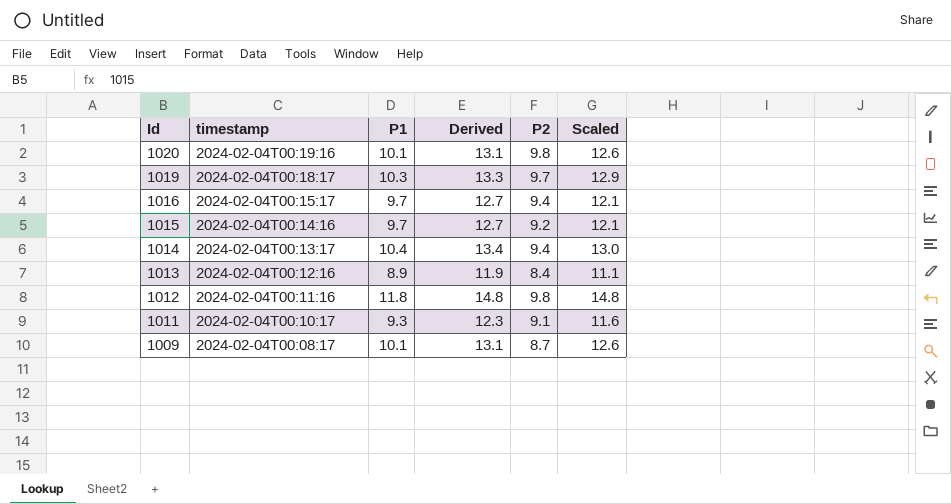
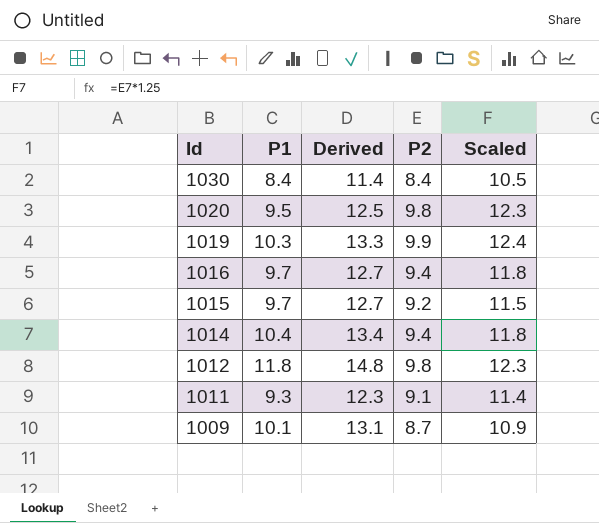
column timestamp | position: 2 -> none
column Scaled | formula: [P1] * 1.25 -> [P2] * 1.25
row 1013: 2024-02-04T00:12:16 | 8.9 | 11.9 | 8.4 | 11.1 -> none
row 1030: none -> 8.4 | 11.4 | 8.4 | 10.5
1020 | P1: 10.1 -> 9.5
1020 | Derived: 13.1 -> 12.5
1019 | P2: 9.7 -> 9.9

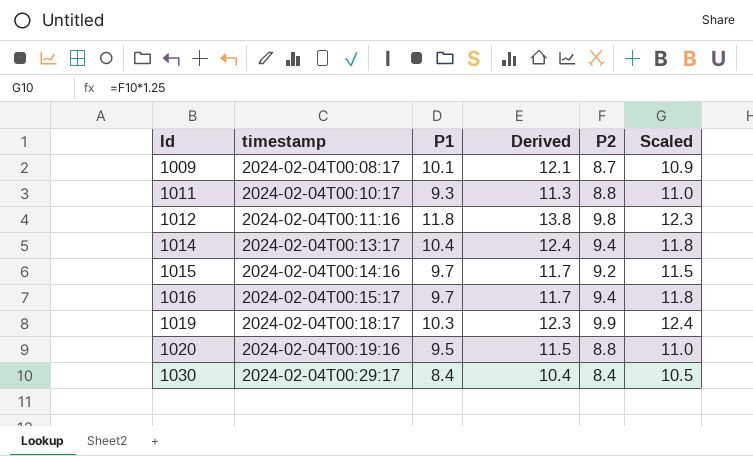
row order: Id descending -> Id ascending
column timestamp | position: none -> 2
column Derived | formula: [P1] + 3 -> [P1] + 2
1011 | P2: 9.1 -> 8.8
1011 | Scaled: 11.4 -> 11.0
1020 | P2: 9.8 -> 8.8
1020 | Scaled: 12.3 -> 11.0

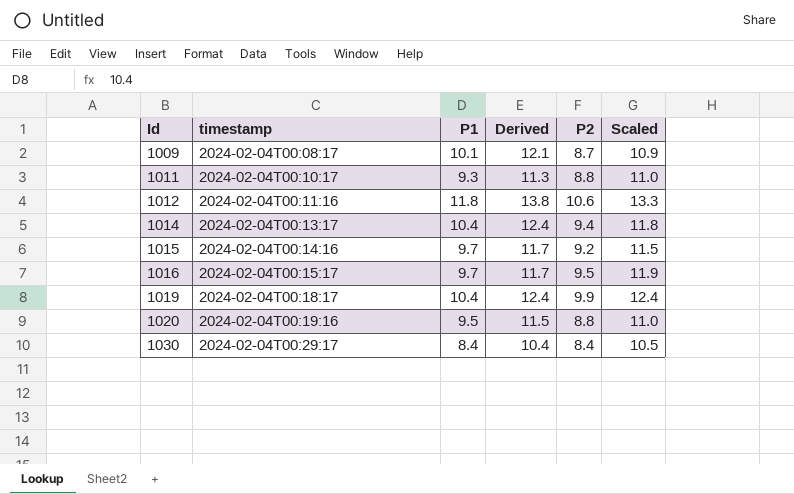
1012 | P2: 9.8 -> 10.6
1012 | Scaled: 12.3 -> 13.3
1016 | P2: 9.4 -> 9.5
1016 | Scaled: 11.8 -> 11.9
1019 | P1: 10.3 -> 10.4
1019 | Derived: 12.3 -> 12.4

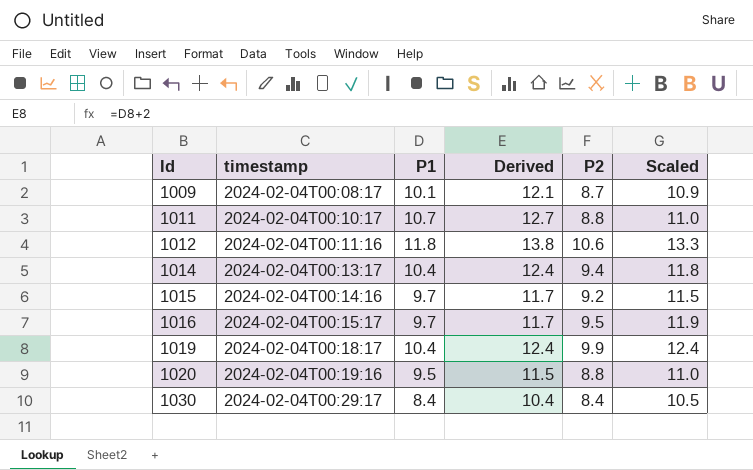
1011 | P1: 9.3 -> 10.7
1011 | Derived: 11.3 -> 12.7

